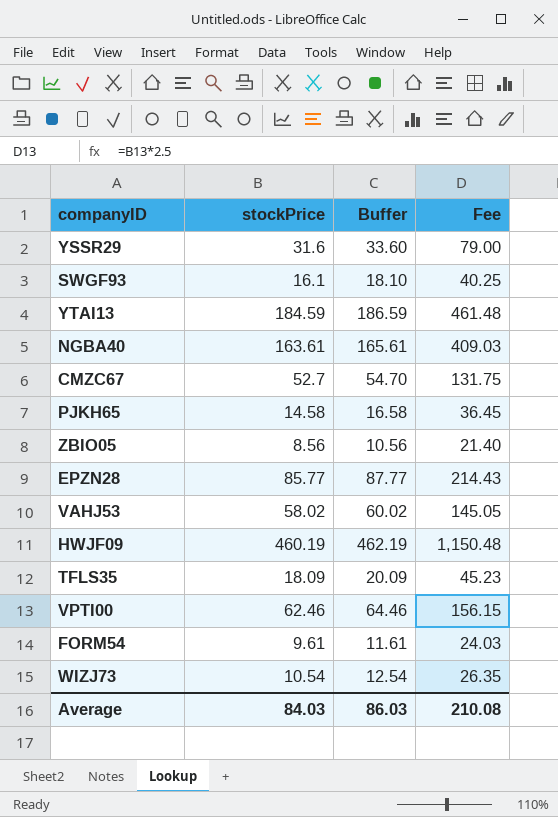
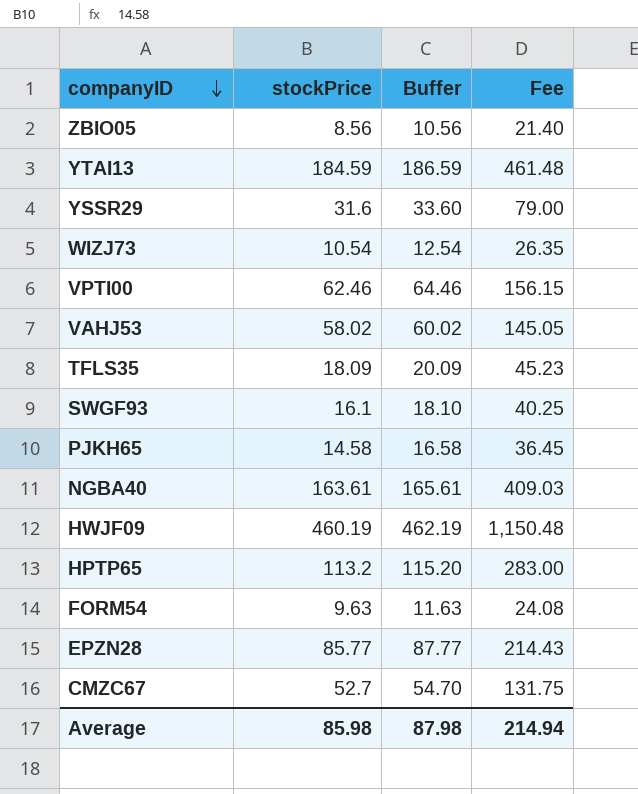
row order: none -> companyID descending
row HPTP65: none -> 113.2 | 115.20 | 283.00
FORM54 | stockPrice: 9.61 -> 9.63
FORM54 | Buffer: 11.61 -> 11.63
FORM54 | Fee: 24.03 -> 24.08
Average | stockPrice: 84.03 -> 85.98
Average | Buffer: 86.03 -> 87.98
Average | Fee: 210.08 -> 214.94

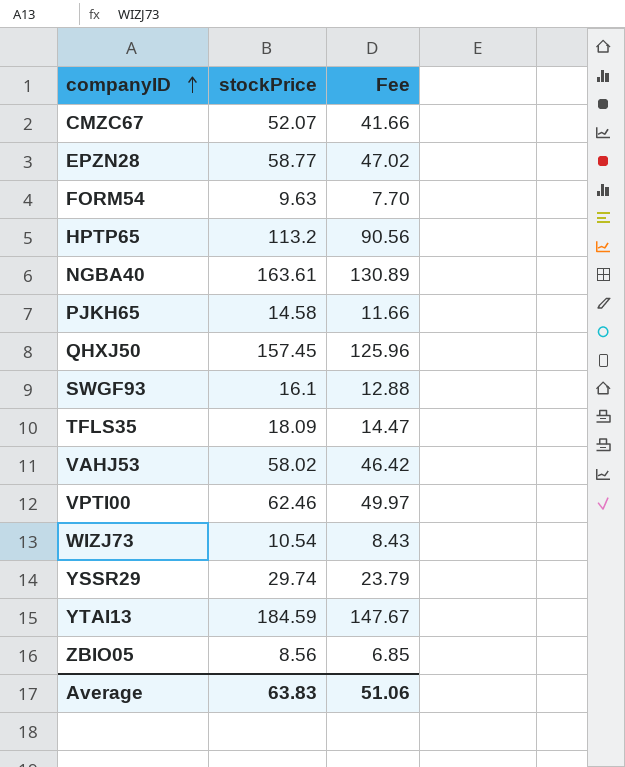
row order: companyID descending -> companyID ascending
column Buffer | formula: [stockPrice] + 2 -> none
column Fee | formula: [stockPrice] * 2.5 -> [stockPrice] * 0.8
row HWJF09: 460.19 | 462.19 | 1,150.48 -> none
CMZC67 | stockPrice: 52.7 -> 52.07
EPZN28 | stockPrice: 85.77 -> 58.77
row QHXJ50: none -> 157.45 | 125.96
YSSR29 | stockPrice: 31.6 -> 29.74
Average | stockPrice: 85.98 -> 63.83
Average | Fee: 214.94 -> 51.06

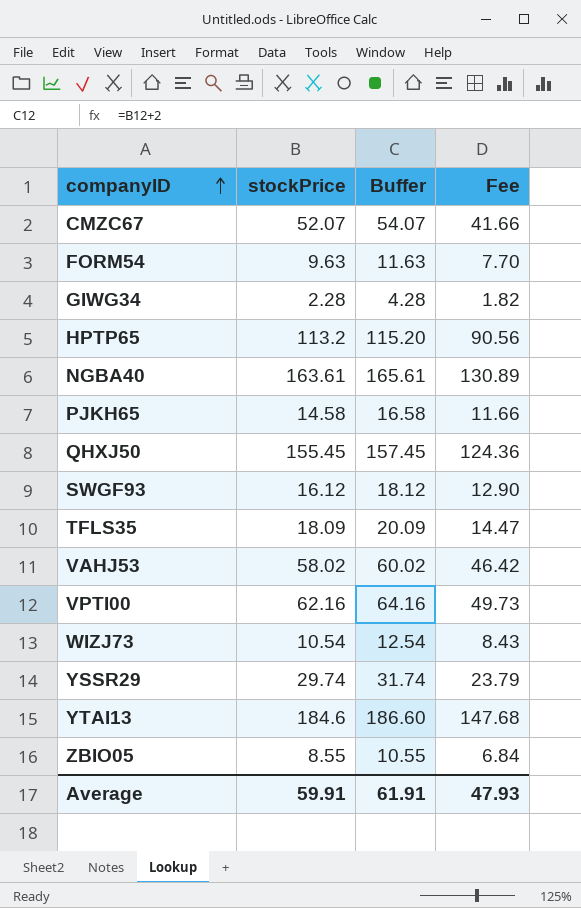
column Buffer | formula: none -> [stockPrice] + 2
row EPZN28: 58.77 | 47.02 -> none
row GIWG34: none -> 2.28 | 4.28 | 1.82
QHXJ50 | stockPrice: 157.45 -> 155.45
QHXJ50 | Fee: 125.96 -> 124.36
SWGF93 | stockPrice: 16.1 -> 16.12
SWGF93 | Fee: 12.88 -> 12.90
VPTI00 | stockPrice: 62.46 -> 62.16
VPTI00 | Fee: 49.97 -> 49.73
YTAI13 | stockPrice: 184.59 -> 184.6
YTAI13 | Fee: 147.67 -> 147.68
ZBIO05 | stockPrice: 8.56 -> 8.55
ZBIO05 | Fee: 6.85 -> 6.84
Average | stockPrice: 63.83 -> 59.91
Average | Fee: 51.06 -> 47.93

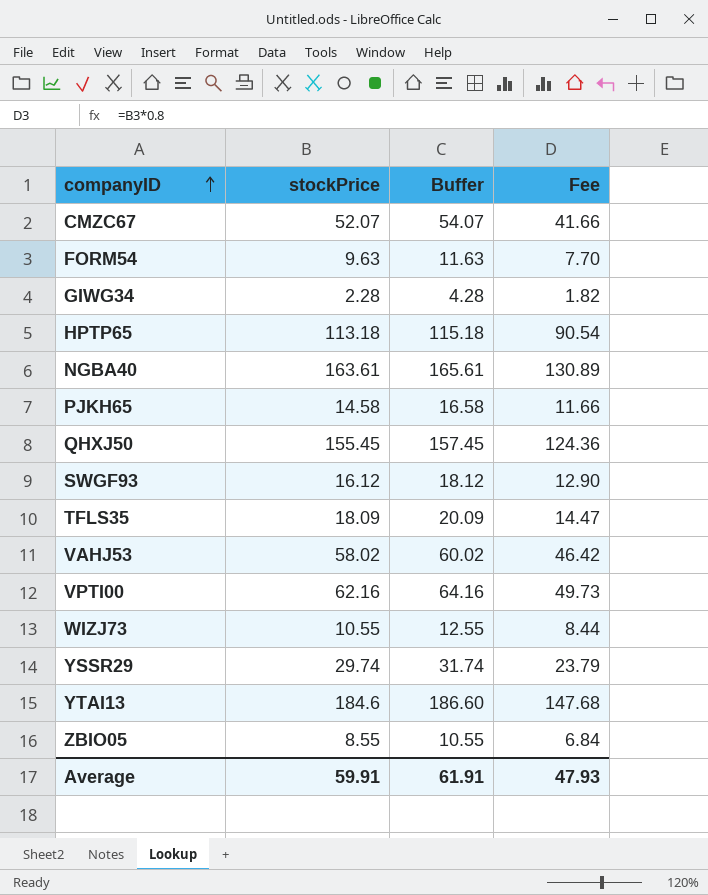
HPTP65 | stockPrice: 113.2 -> 113.18
HPTP65 | Buffer: 115.20 -> 115.18
HPTP65 | Fee: 90.56 -> 90.54
WIZJ73 | stockPrice: 10.54 -> 10.55
WIZJ73 | Buffer: 12.54 -> 12.55
WIZJ73 | Fee: 8.43 -> 8.44

